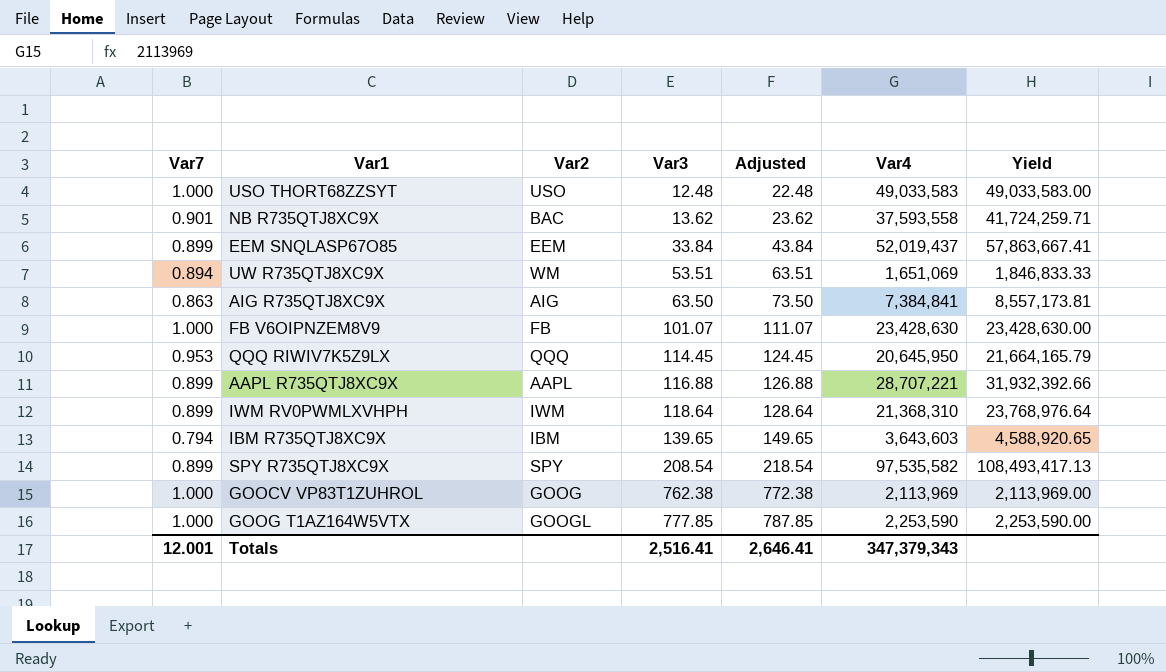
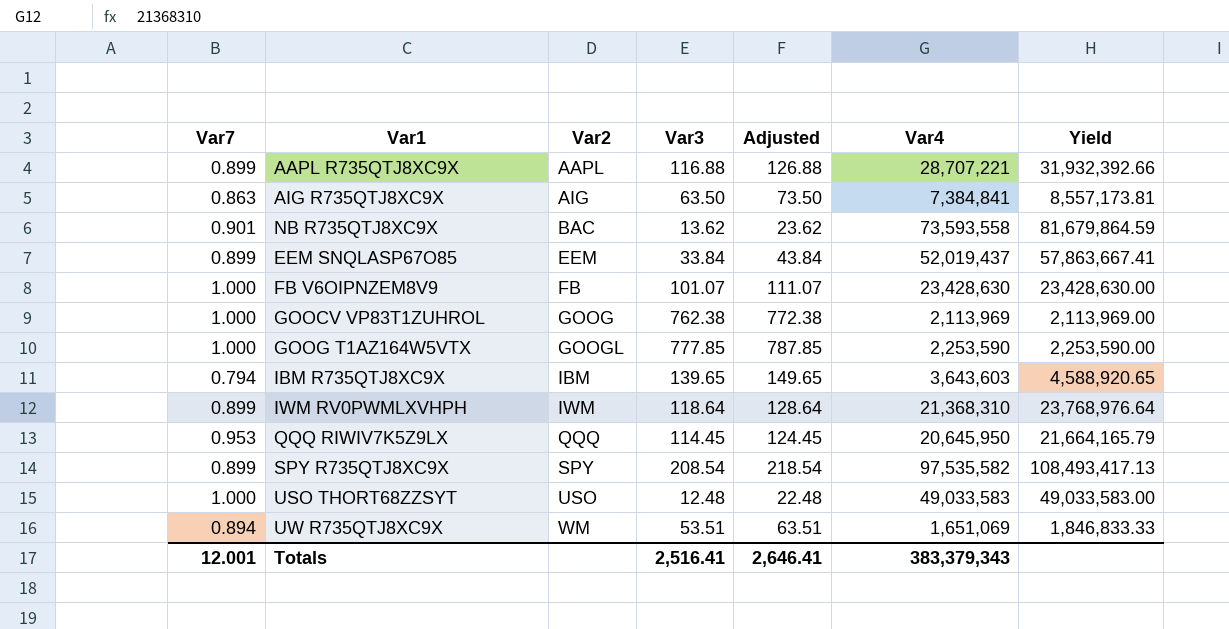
row order: Var3 ascending -> Var2 ascending
NB R735QTJ8XC9X | Var4: 37,593,558 -> 73,593,558
NB R735QTJ8XC9X | Yield: 41,724,259.71 -> 81,679,864.59
Totals | Var4: 347,379,343 -> 383,379,343

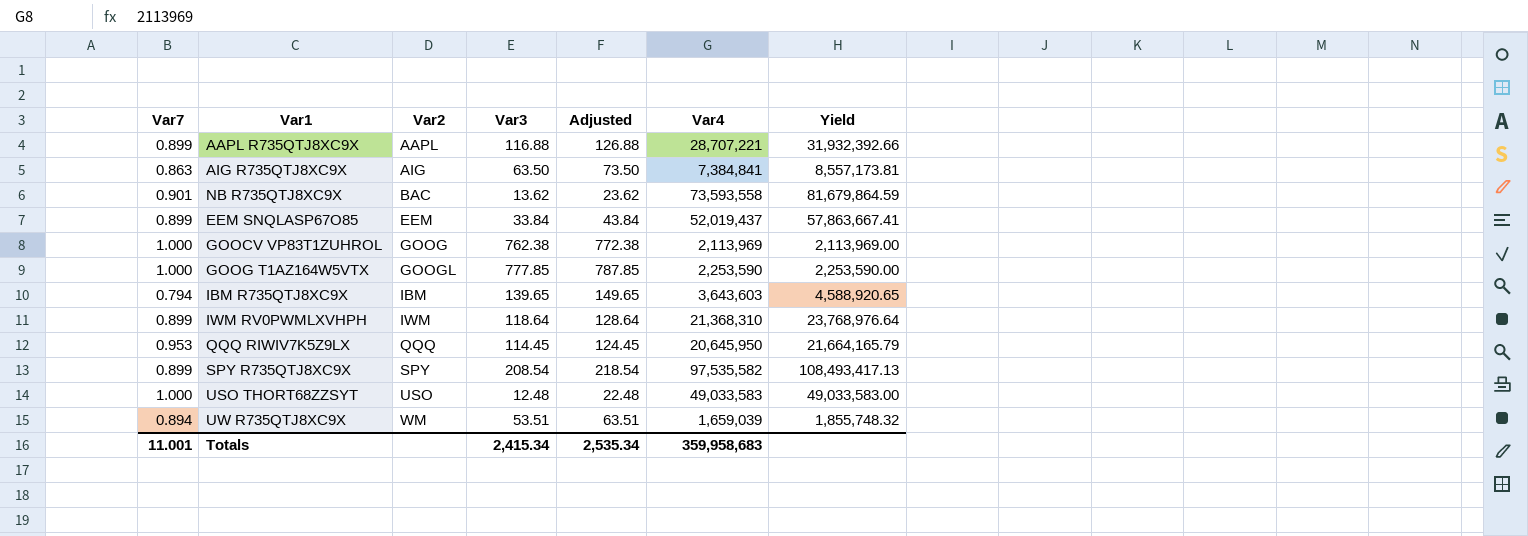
row FB V6OIPNZEM8V9: 1.000 | FB | 101.07 | 111.07 | 23,428,630 | 23,428,630.00 -> none
UW R735QTJ8XC9X | Var4: 1,651,069 -> 1,659,039
UW R735QTJ8XC9X | Yield: 1,846,833.33 -> 1,855,748.32
Totals | Var7: 12.001 -> 11.001
Totals | Var3: 2,516.41 -> 2,415.34
Totals | Adjusted: 2,646.41 -> 2,535.34
Totals | Var4: 383,379,343 -> 359,958,683

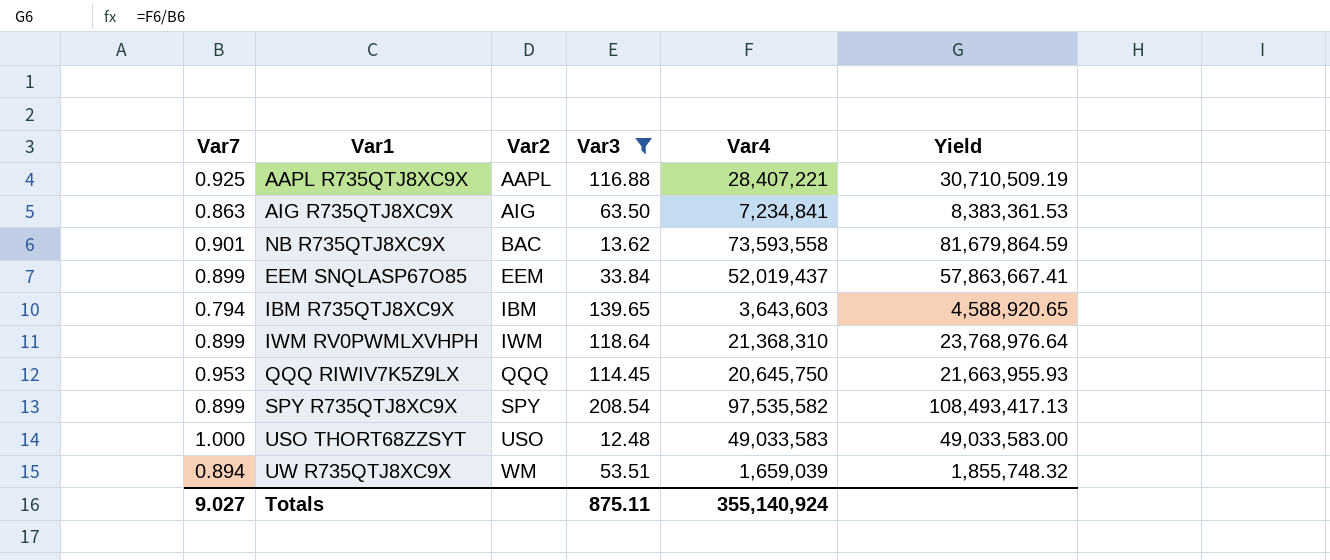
filter: none -> Var3 <= 208.54
column Adjusted | formula: [Var3] + 10 -> none
AAPL R735QTJ8XC9X | Var7: 0.899 -> 0.925
AAPL R735QTJ8XC9X | Var4: 28,707,221 -> 28,407,221
AAPL R735QTJ8XC9X | Yield: 31,932,392.66 -> 30,710,509.19
AIG R735QTJ8XC9X | Var4: 7,384,841 -> 7,234,841
AIG R735QTJ8XC9X | Yield: 8,557,173.81 -> 8,383,361.53
QQQ RIWIV7K5Z9LX | Var4: 20,645,950 -> 20,645,750
QQQ RIWIV7K5Z9LX | Yield: 21,664,165.79 -> 21,663,955.93
Totals | Var7: 11.001 -> 9.027
Totals | Var3: 2,415.34 -> 875.11
Totals | Var4: 359,958,683 -> 355,140,924

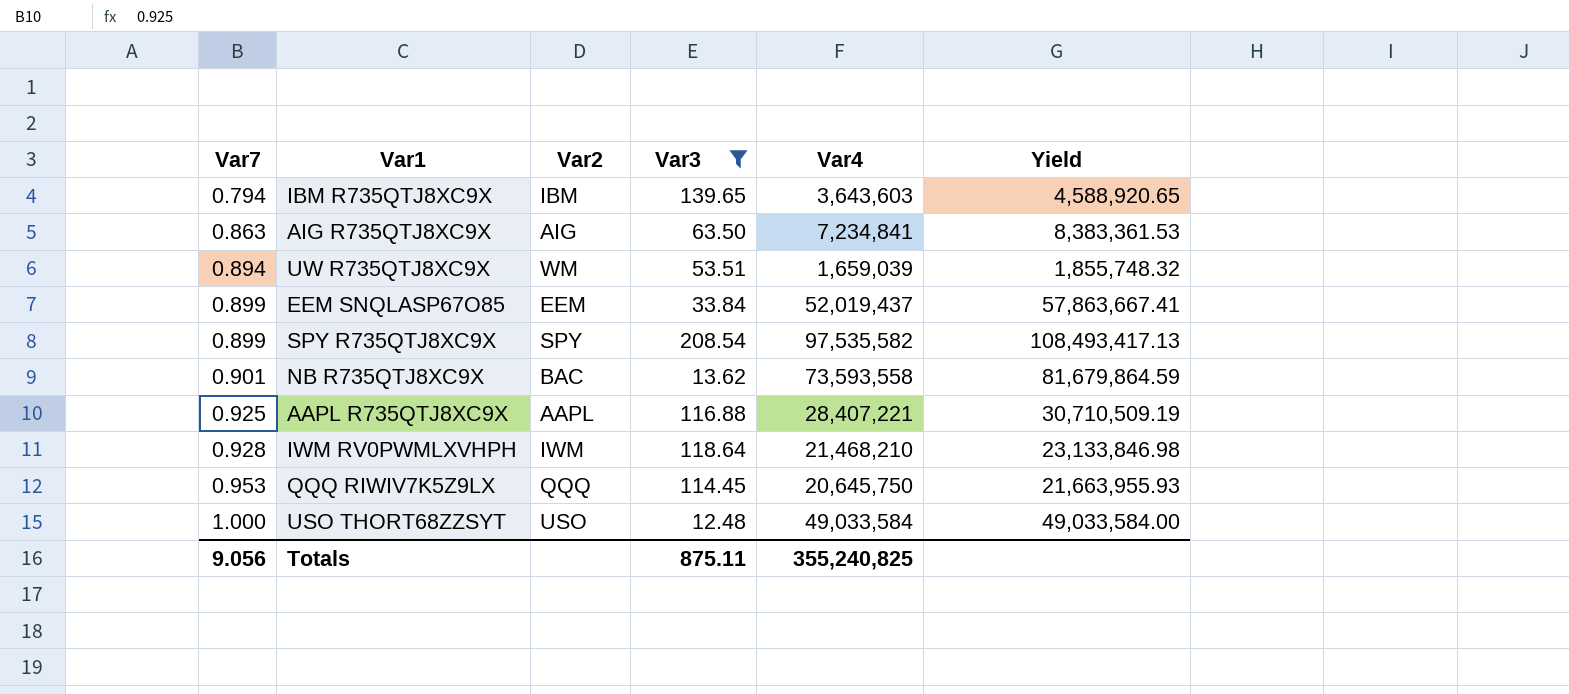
row order: Var2 ascending -> Var7 ascending
IWM RV0PWMLXVHPH | Var7: 0.899 -> 0.928
IWM RV0PWMLXVHPH | Var4: 21,368,310 -> 21,468,210
IWM RV0PWMLXVHPH | Yield: 23,768,976.64 -> 23,133,846.98
USO THORT68ZZSYT | Var4: 49,033,583 -> 49,033,584
USO THORT68ZZSYT | Yield: 49,033,583.00 -> 49,033,584.00
Totals | Var7: 9.027 -> 9.056
Totals | Var4: 355,140,924 -> 355,240,825

